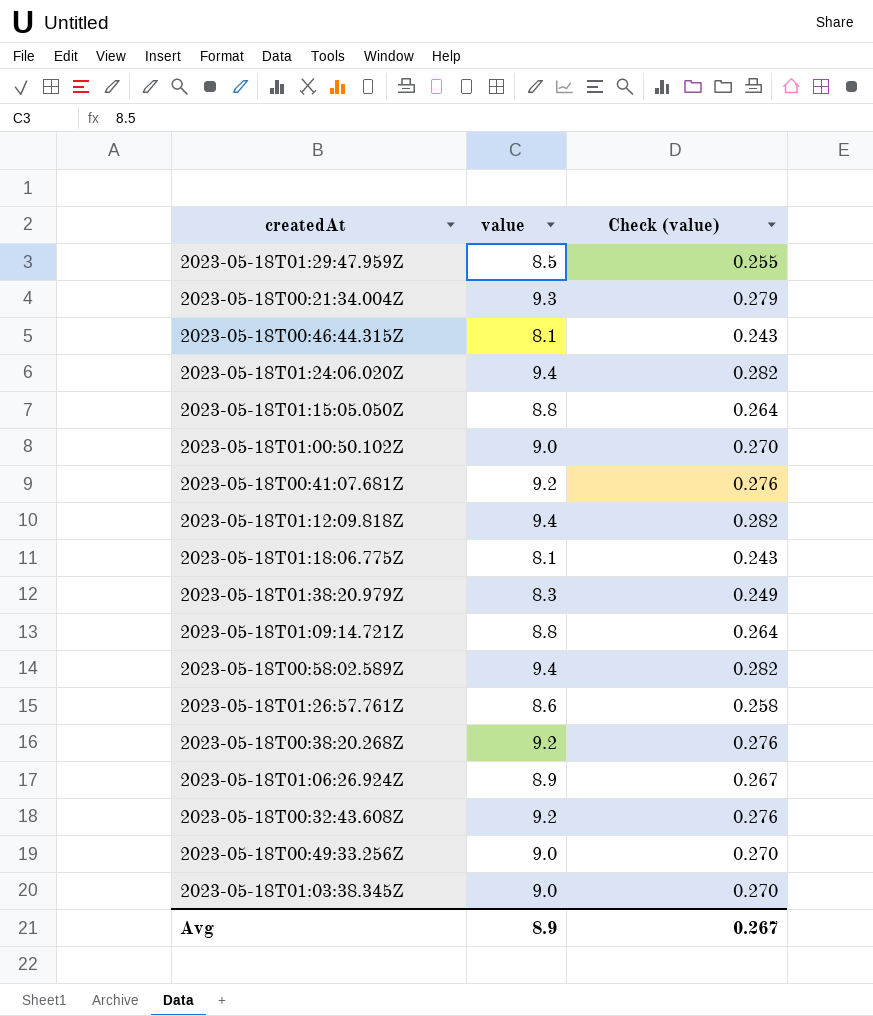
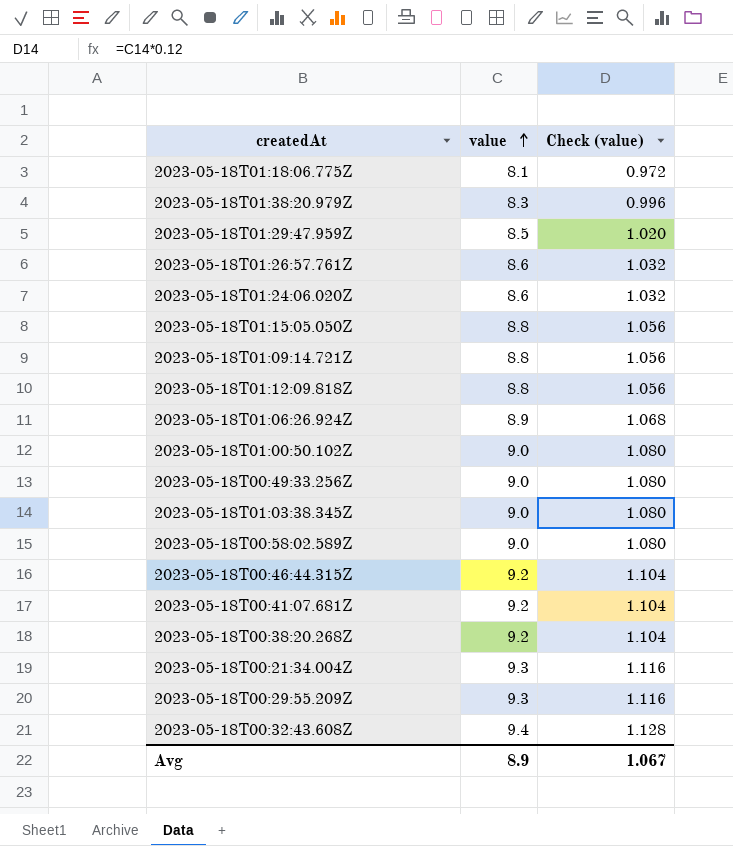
row order: none -> value ascending
column Check (value) | formula: [value] * 0.03 -> [value] * 0.12
2023-05-18T01:24:06.020Z | value: 9.4 -> 8.6
2023-05-18T01:12:09.818Z | value: 9.4 -> 8.8
2023-05-18T00:58:02.589Z | value: 9.4 -> 9.0
2023-05-18T00:46:44.315Z | value: 8.1 -> 9.2
row 2023-05-18T00:29:55.209Z: none -> 9.3 | 1.116
2023-05-18T00:32:43.608Z | value: 9.2 -> 9.4
Avg | Check (value): 0.267 -> 1.067

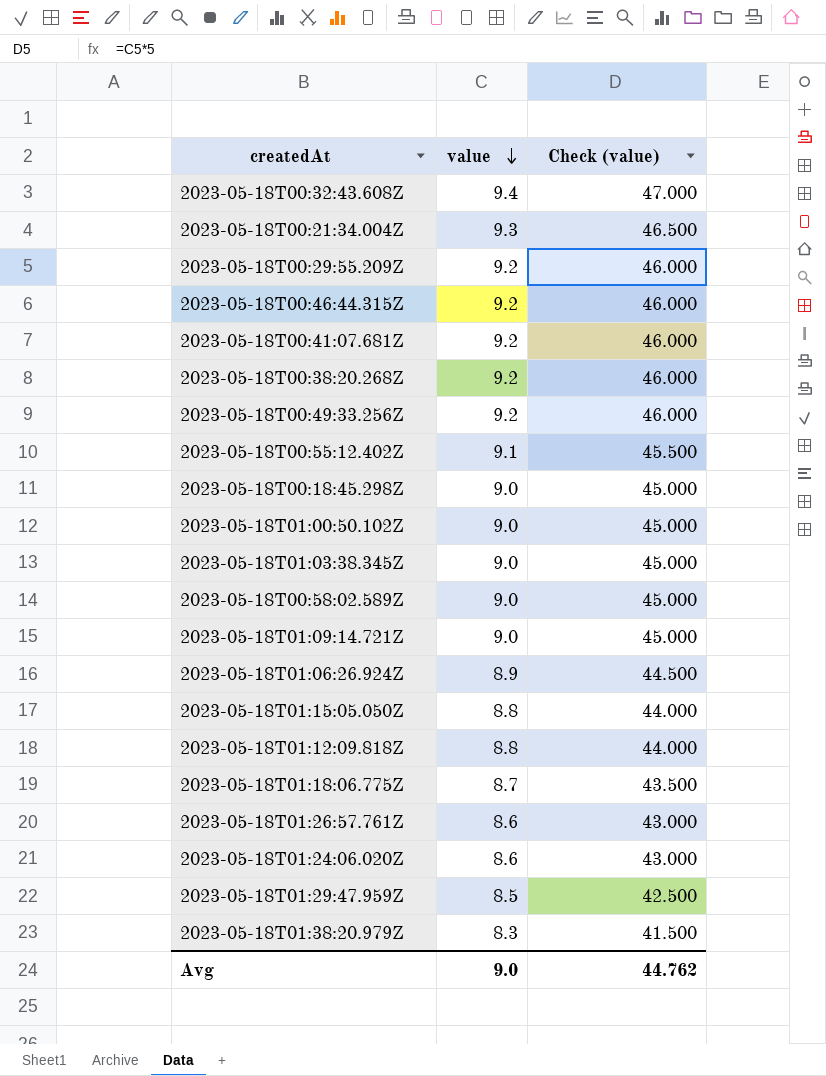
row order: value ascending -> value descending
column Check (value) | formula: [value] * 0.12 -> [value] * 5
2023-05-18T00:29:55.209Z | value: 9.3 -> 9.2
2023-05-18T00:49:33.256Z | value: 9.0 -> 9.2
row 2023-05-18T00:55:12.402Z: none -> 9.1 | 45.500
row 2023-05-18T00:18:45.298Z: none -> 9.0 | 45.000
2023-05-18T01:09:14.721Z | value: 8.8 -> 9.0
2023-05-18T01:18:06.775Z | value: 8.1 -> 8.7
Avg | value: 8.9 -> 9.0
Avg | Check (value): 1.067 -> 44.762

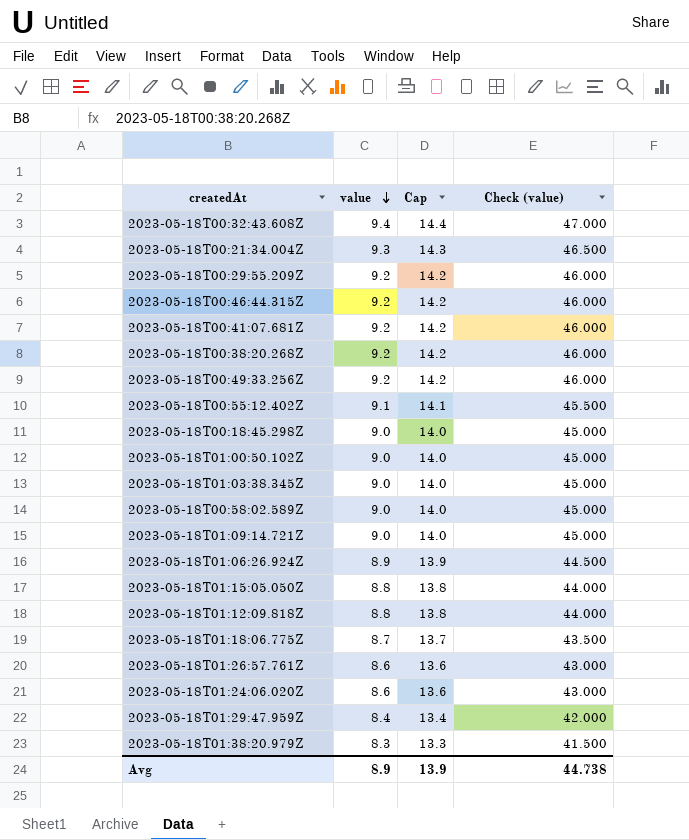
column Cap | formula: none -> [value] + 5
2023-05-18T01:29:47.959Z | value: 8.5 -> 8.4
2023-05-18T01:29:47.959Z | Check (value): 42.500 -> 42.000
Avg | value: 9.0 -> 8.9
Avg | Check (value): 44.762 -> 44.738

